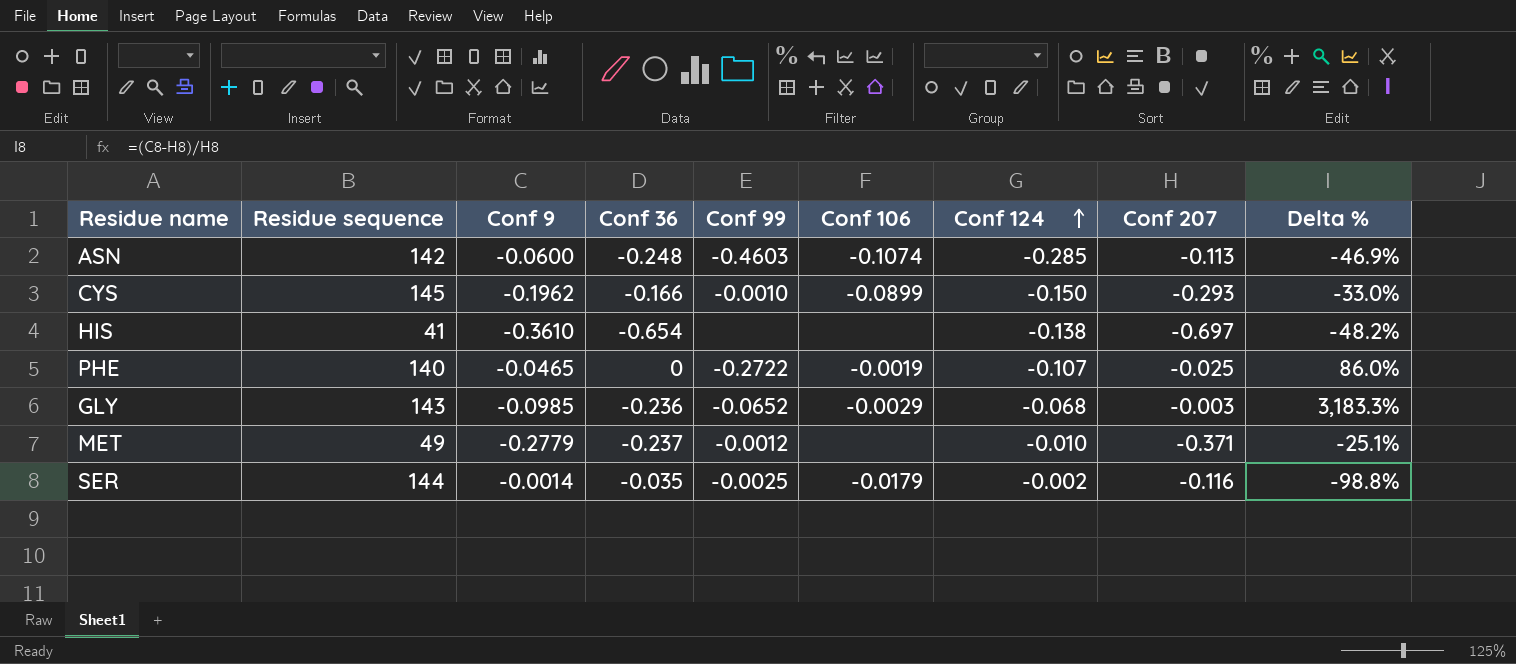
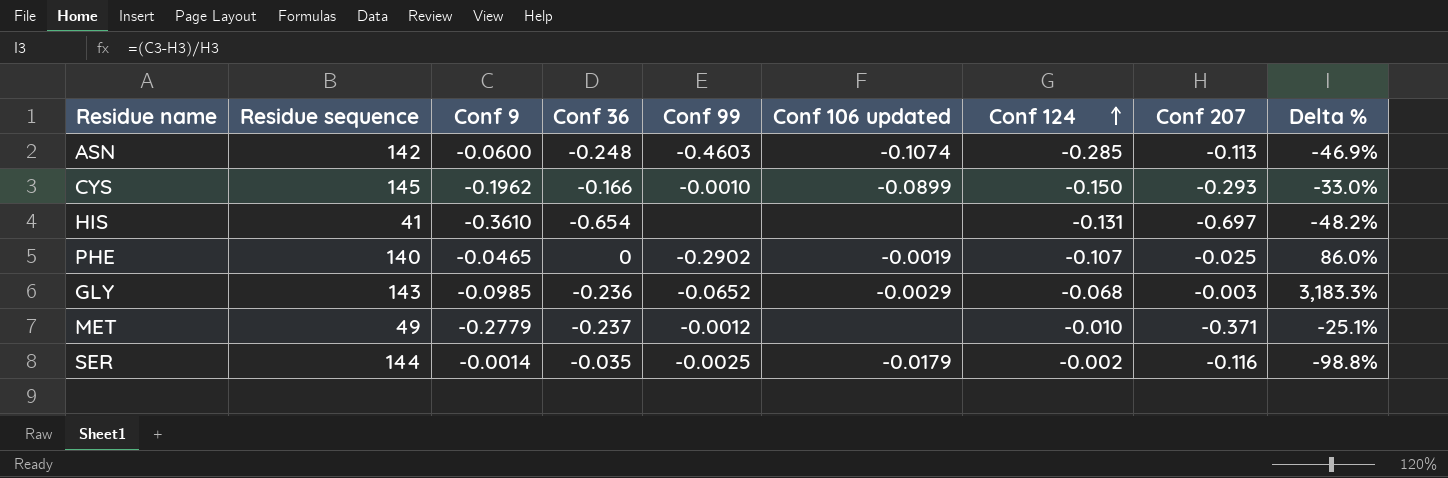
column name: Conf 106 -> Conf 106 updated
HIS | Conf 124: -0.138 -> -0.131
PHE | Conf 99: -0.2722 -> -0.2902

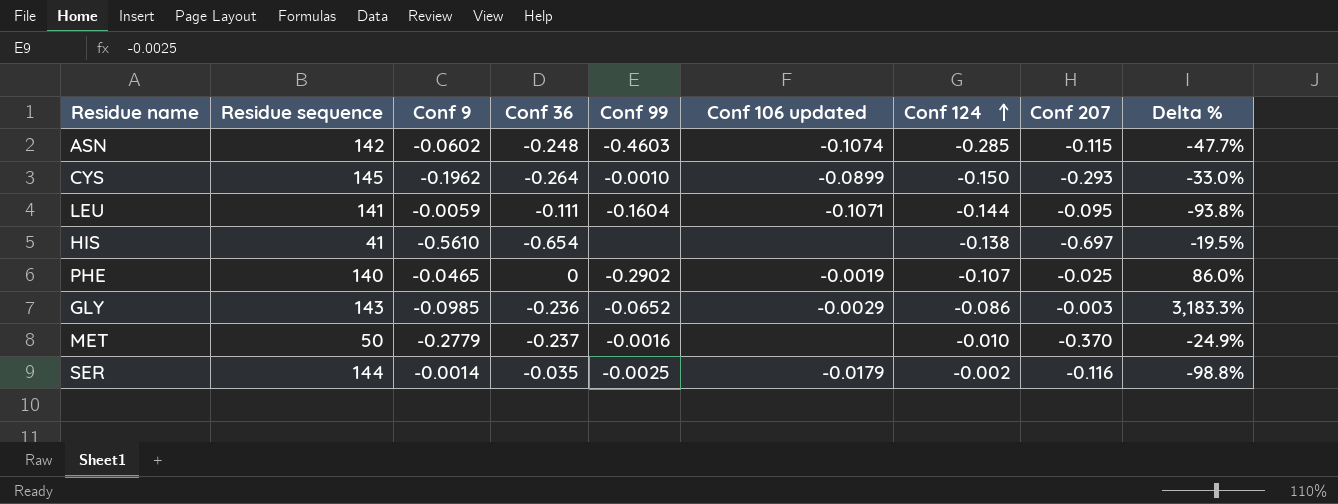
ASN | Conf 9: -0.0600 -> -0.0602
ASN | Conf 207: -0.113 -> -0.115
ASN | Delta %: -46.9% -> -47.7%
CYS | Conf 36: -0.166 -> -0.264
row LEU: none -> 141 | -0.0059 | -0.111 | -0.1604 | -0.1071 | -0.144 | -0.095 | -93.8%
HIS | Conf 9: -0.3610 -> -0.5610
HIS | Conf 124: -0.131 -> -0.138
HIS | Delta %: -48.2% -> -19.5%
GLY | Conf 124: -0.068 -> -0.086
MET | Residue sequence: 49 -> 50
MET | Conf 99: -0.0012 -> -0.0016
MET | Conf 207: -0.371 -> -0.370
MET | Delta %: -25.1% -> -24.9%

